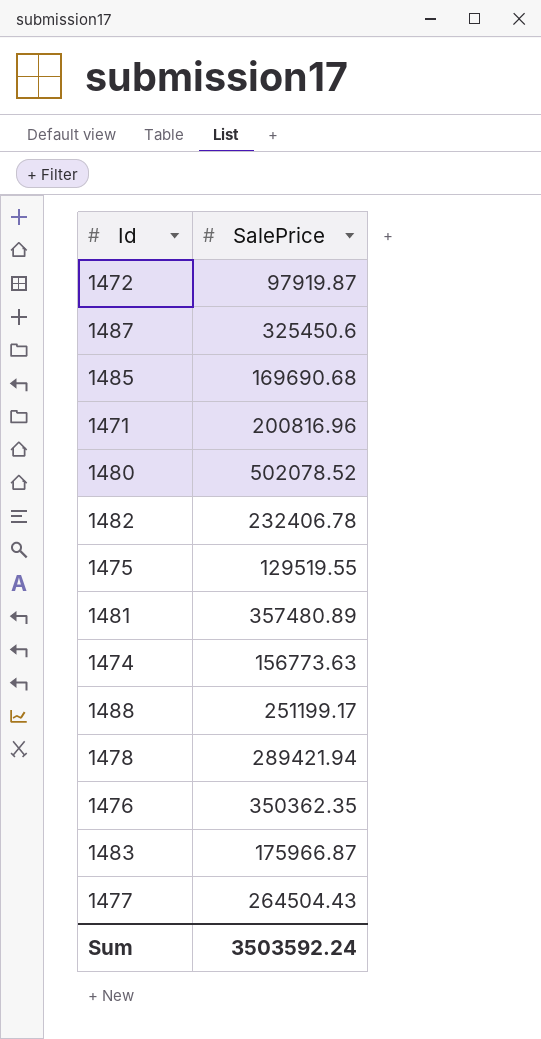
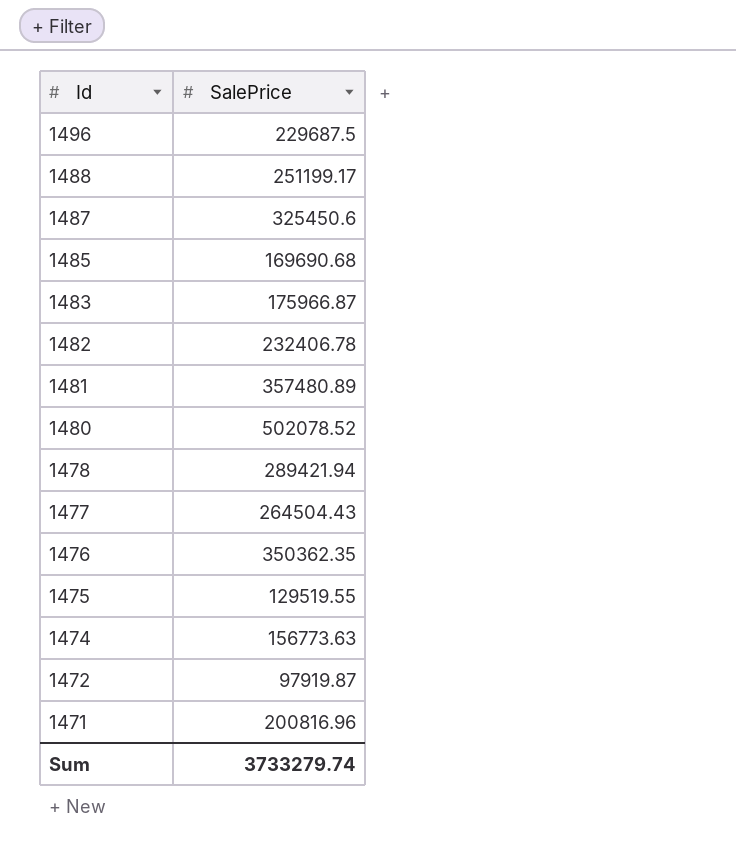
row order: none -> Id descending
row 1496: none -> 229687.5
Sum | SalePrice: 3503592.24 -> 3733279.74

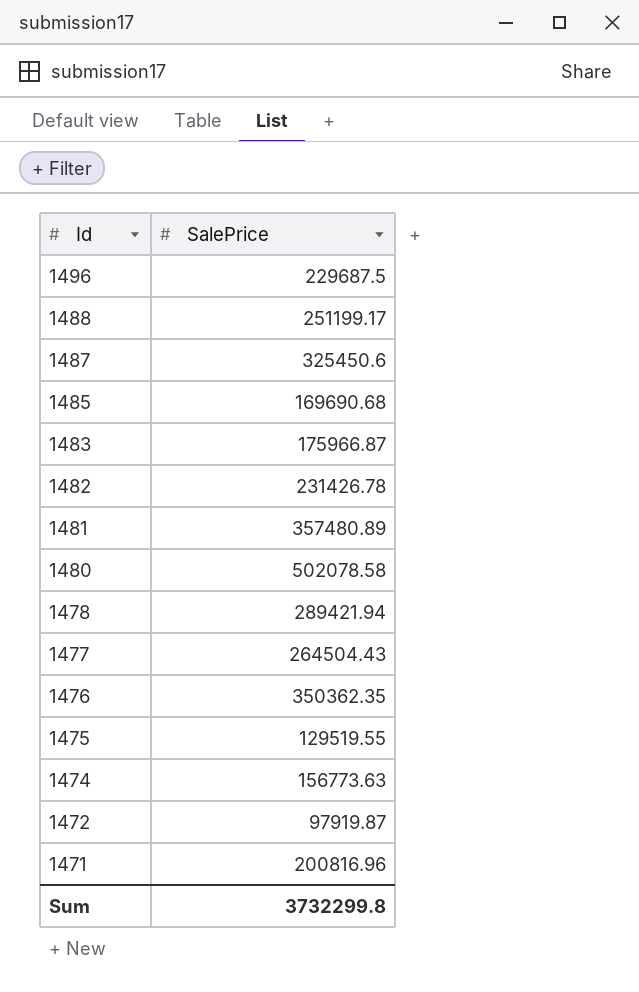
1482 | SalePrice: 232406.78 -> 231426.78
1480 | SalePrice: 502078.52 -> 502078.58
Sum | SalePrice: 3733279.74 -> 3732299.8

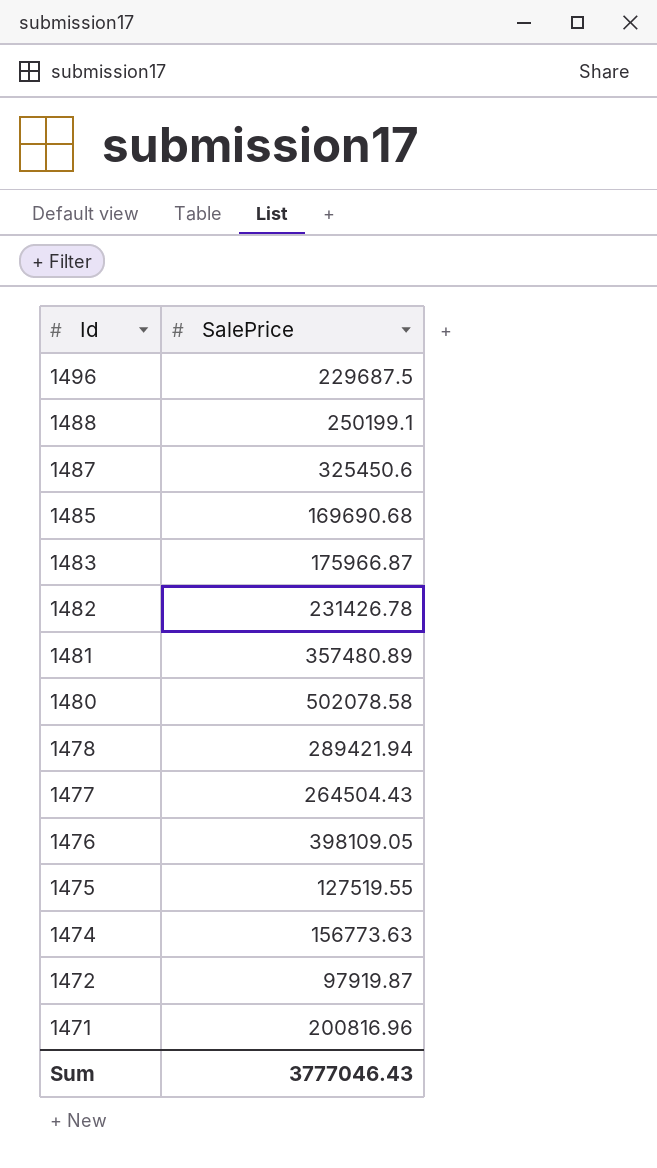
1488 | SalePrice: 251199.17 -> 250199.1
1476 | SalePrice: 350362.35 -> 398109.05
1475 | SalePrice: 129519.55 -> 127519.55
Sum | SalePrice: 3732299.8 -> 3777046.43

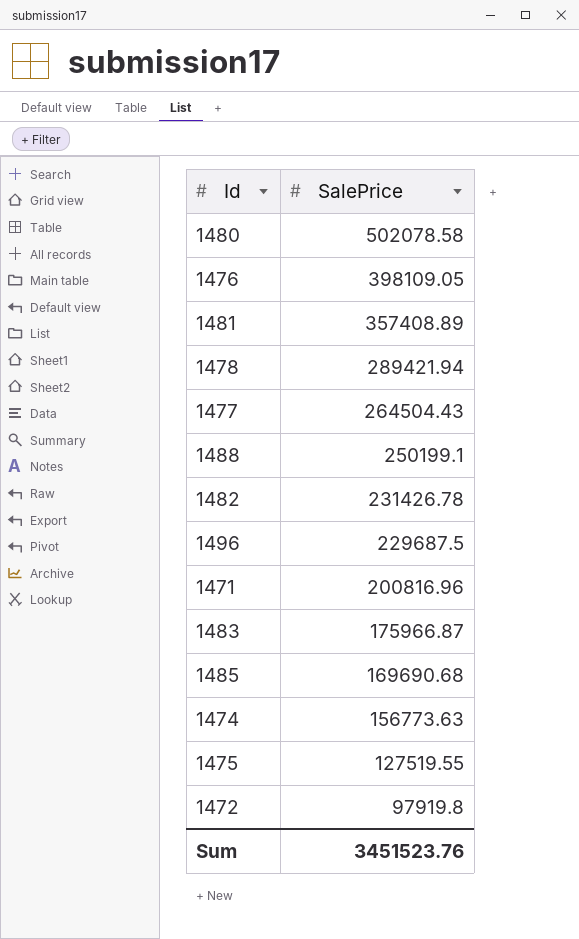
row order: Id descending -> SalePrice descending
row 1487: 325450.6 -> none
1481 | SalePrice: 357480.89 -> 357408.89
1472 | SalePrice: 97919.87 -> 97919.8
Sum | SalePrice: 3777046.43 -> 3451523.76

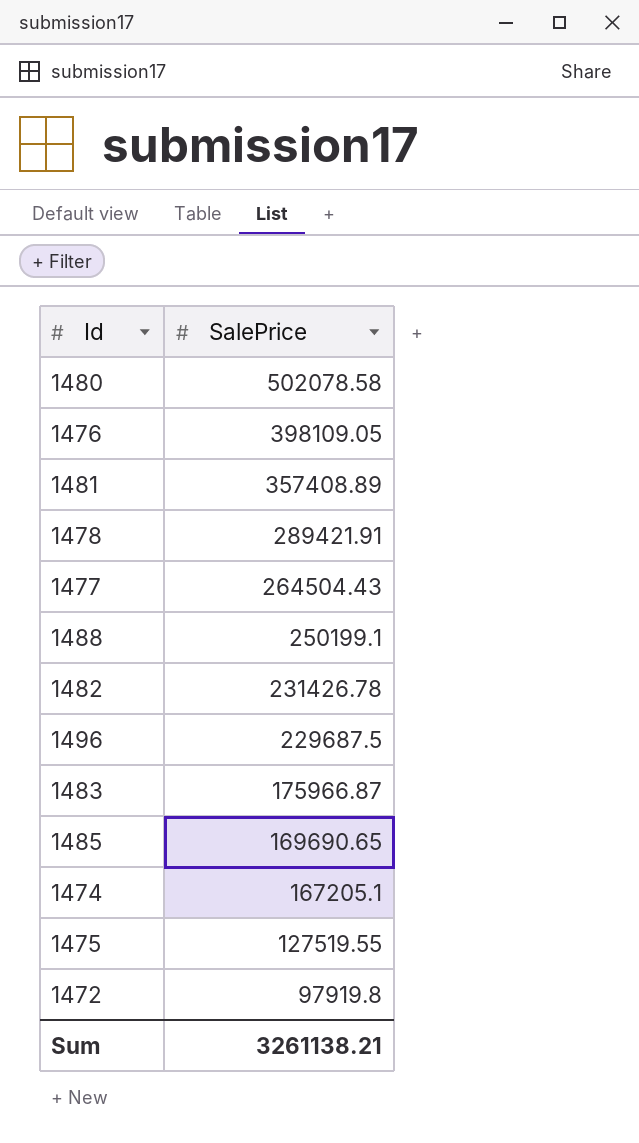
row 1471: 200816.96 -> none
1478 | SalePrice: 289421.94 -> 289421.91
1485 | SalePrice: 169690.68 -> 169690.65
1474 | SalePrice: 156773.63 -> 167205.1
Sum | SalePrice: 3451523.76 -> 3261138.21

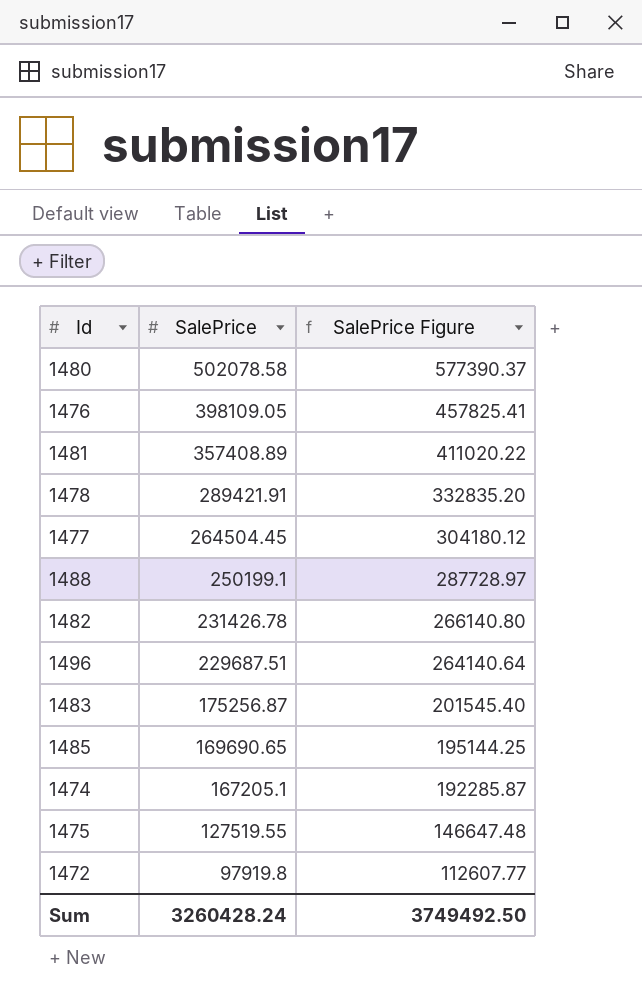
column SalePrice Figure | formula: none -> [SalePrice] * 1.15
1477 | SalePrice: 264504.43 -> 264504.45
1496 | SalePrice: 229687.5 -> 229687.51
1483 | SalePrice: 175966.87 -> 175256.87
Sum | SalePrice: 3261138.21 -> 3260428.24

